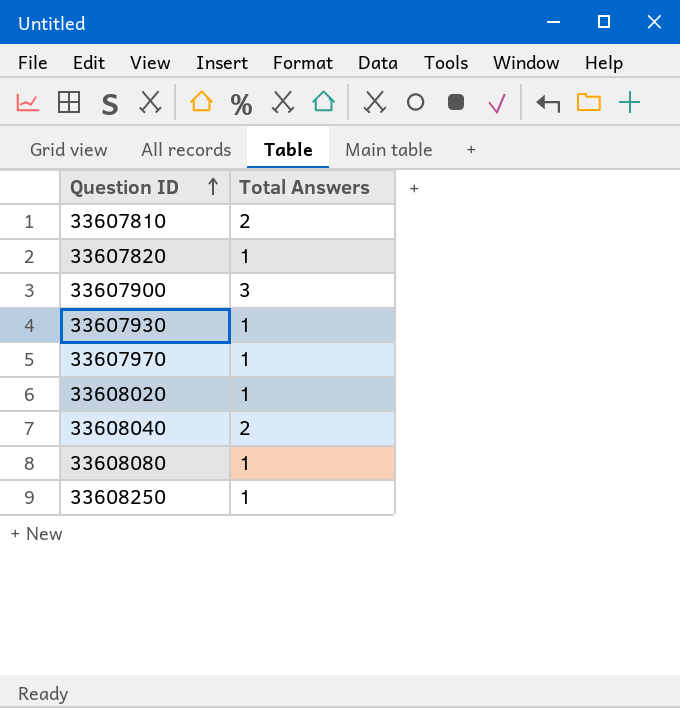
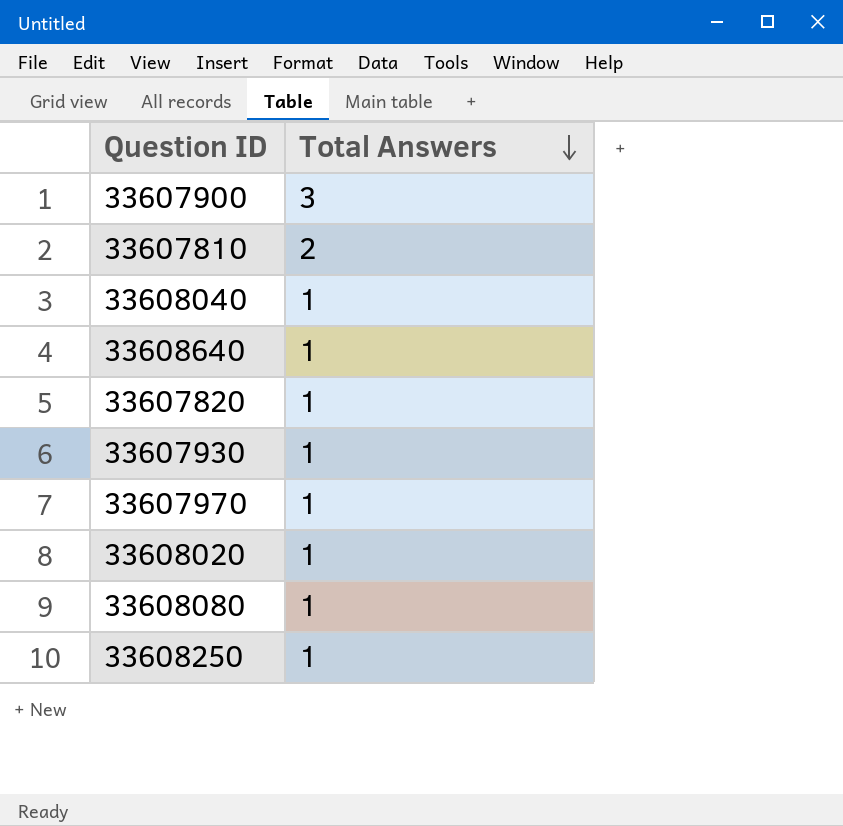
row order: Question ID ascending -> Total Answers descending
33608040 | Total Answers: 2 -> 1
row 33608640: none -> 1

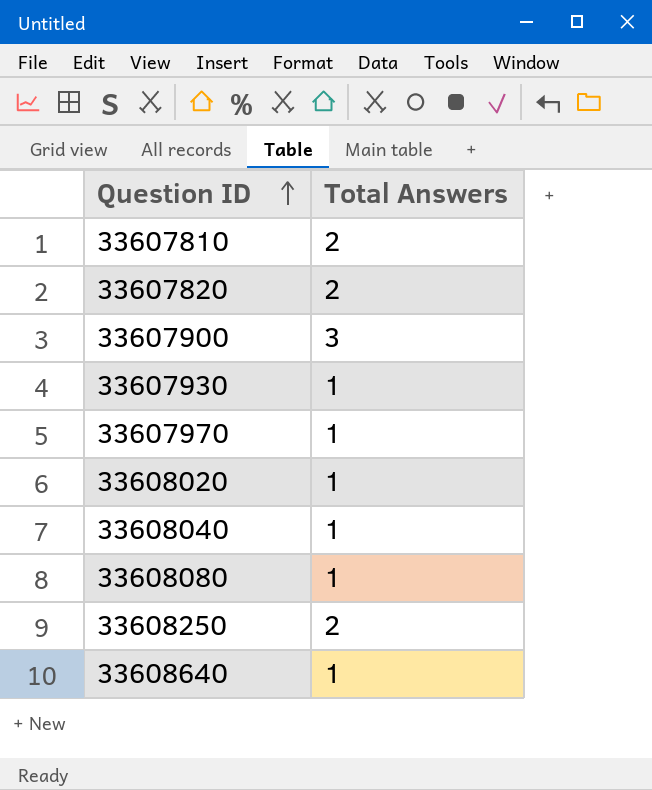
row order: Total Answers descending -> Question ID ascending
33607820 | Total Answers: 1 -> 2
33608250 | Total Answers: 1 -> 2

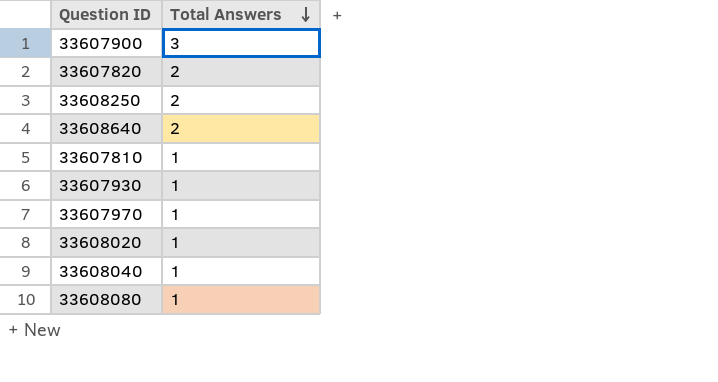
row order: Question ID ascending -> Total Answers descending
33608640 | Total Answers: 1 -> 2
33607810 | Total Answers: 2 -> 1

